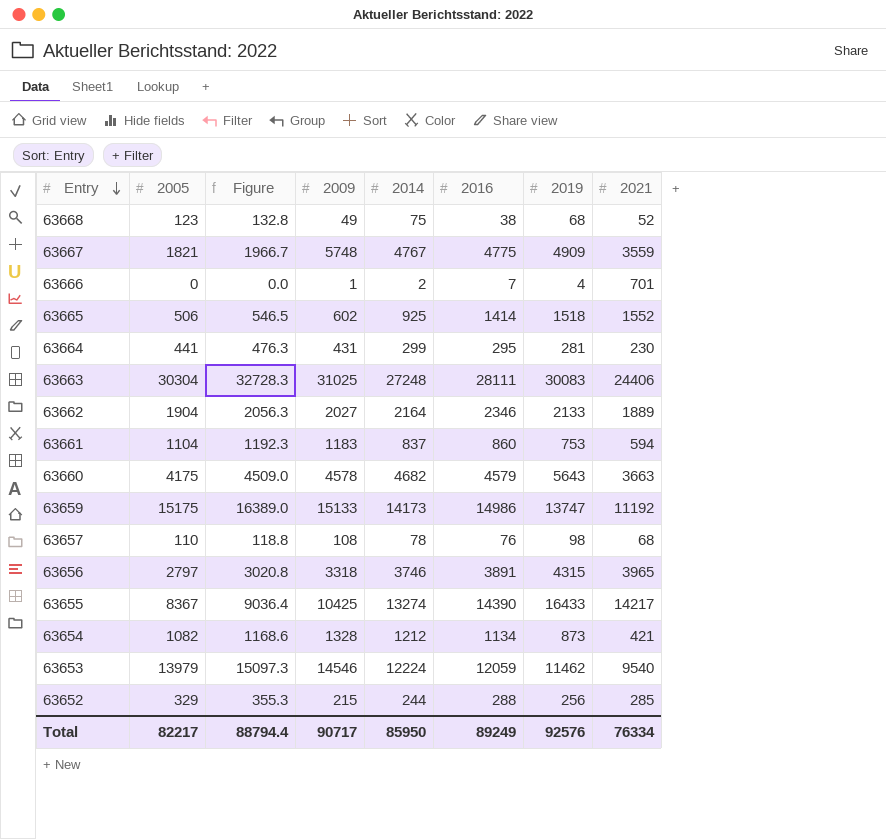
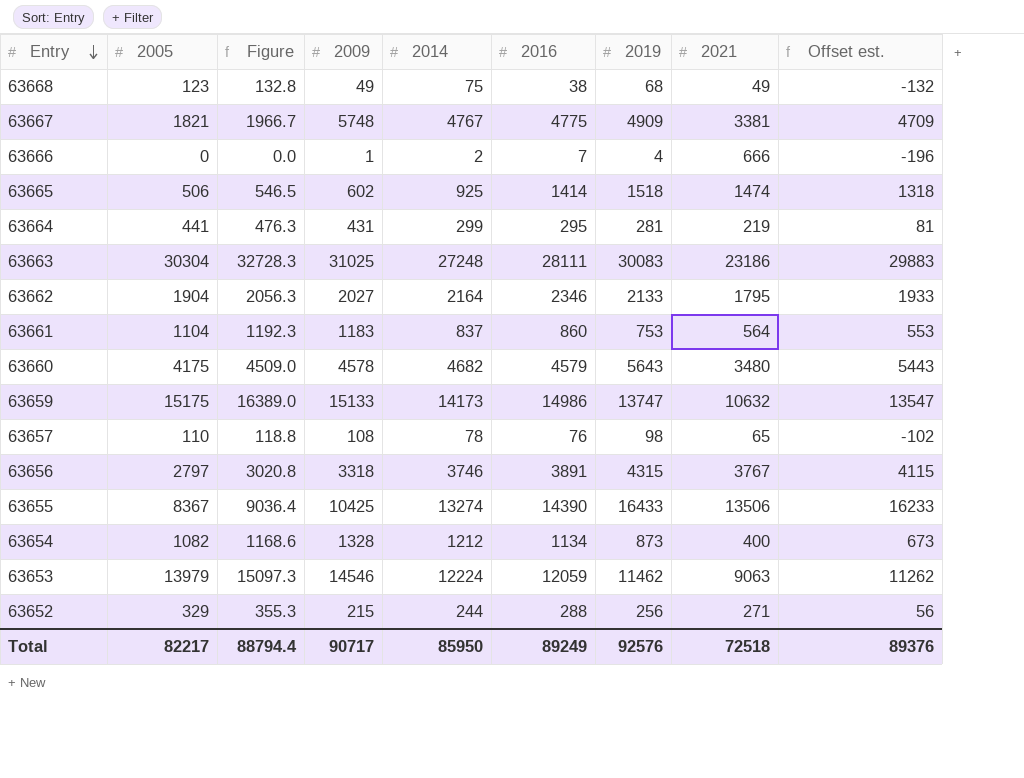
column Offset est. | formula: none -> [2019] - 200
63668 | 2021: 52 -> 49
63667 | 2021: 3559 -> 3381
63666 | 2021: 701 -> 666
63665 | 2021: 1552 -> 1474
63664 | 2021: 230 -> 219
63663 | 2021: 24406 -> 23186
63662 | 2021: 1889 -> 1795
63661 | 2021: 594 -> 564
63660 | 2021: 3663 -> 3480
63659 | 2021: 11192 -> 10632
63657 | 2021: 68 -> 65
63656 | 2021: 3965 -> 3767
63655 | 2021: 14217 -> 13506
63654 | 2021: 421 -> 400
63653 | 2021: 9540 -> 9063
63652 | 2021: 285 -> 271
Total | 2021: 76334 -> 72518

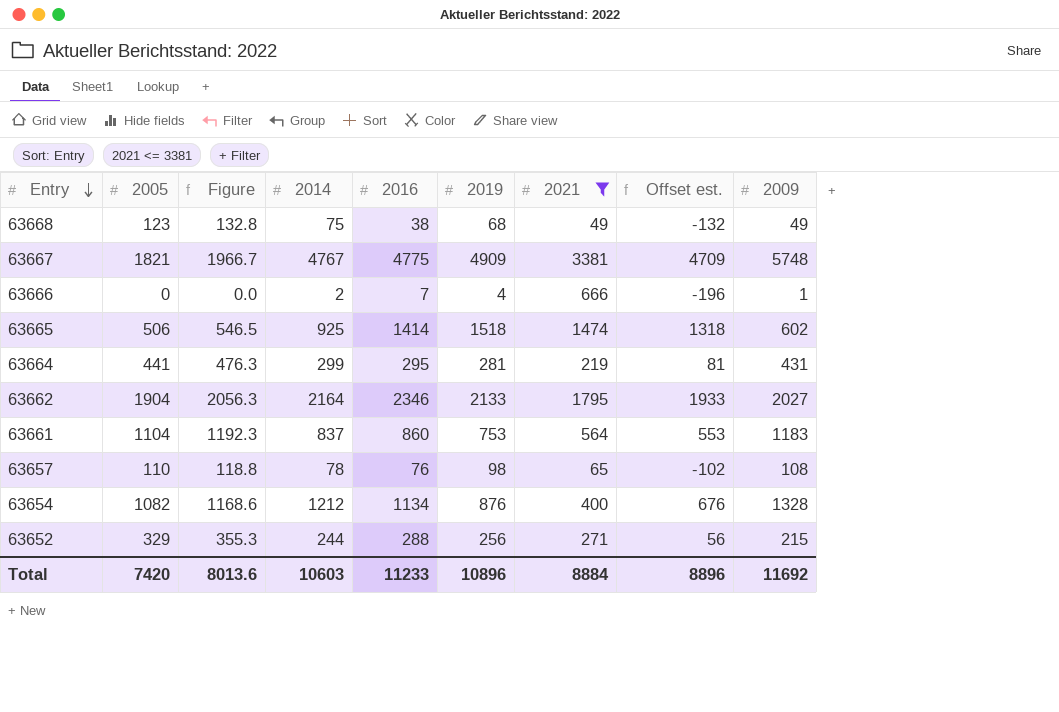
filter: none -> 2021 <= 3381
column 2009 | position: 4 -> 9
63654 | 2019: 873 -> 876
63654 | Offset est.: 673 -> 676
Total | 2005: 82217 -> 7420
Total | Figure: 88794.4 -> 8013.6
Total | 2014: 85950 -> 10603
Total | 2016: 89249 -> 11233
Total | 2019: 92576 -> 10896
Total | 2021: 72518 -> 8884
Total | Offset est.: 89376 -> 8896
Total | 2009: 90717 -> 11692

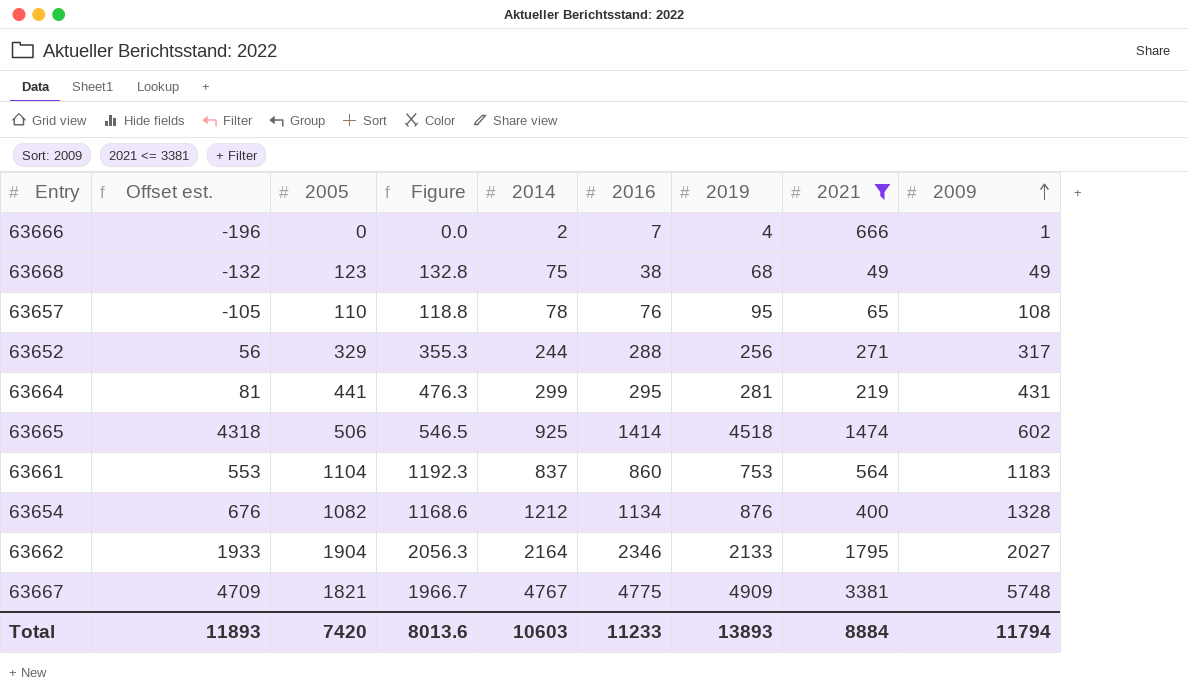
row order: Entry descending -> 2009 ascending
column Offset est. | position: 8 -> 2
63657 | Offset est.: -102 -> -105
63657 | 2019: 98 -> 95
63652 | 2009: 215 -> 317
63665 | Offset est.: 1318 -> 4318
63665 | 2019: 1518 -> 4518
Total | Offset est.: 8896 -> 11893
Total | 2019: 10896 -> 13893
Total | 2009: 11692 -> 11794

